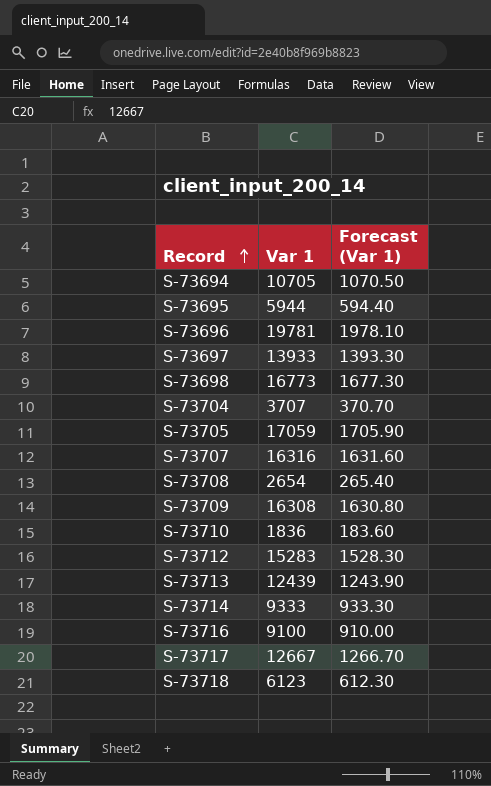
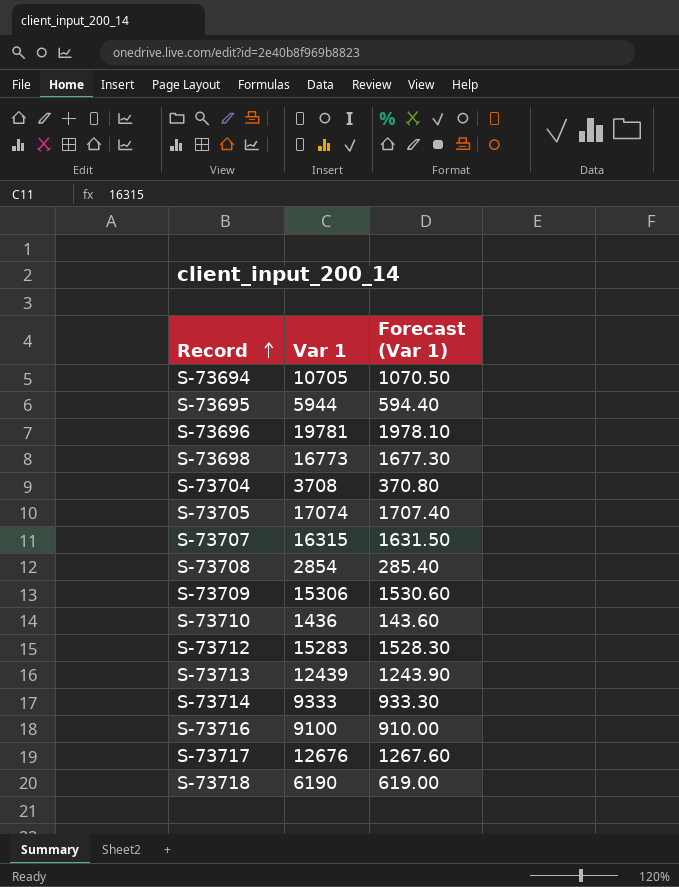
row S-73697: 13933 | 1393.30 -> none
S-73704 | Var 1: 3707 -> 3708
S-73704 | Forecast (Var 1): 370.70 -> 370.80
S-73705 | Var 1: 17059 -> 17074
S-73705 | Forecast (Var 1): 1705.90 -> 1707.40
S-73707 | Var 1: 16316 -> 16315
S-73707 | Forecast (Var 1): 1631.60 -> 1631.50
S-73708 | Var 1: 2654 -> 2854
S-73708 | Forecast (Var 1): 265.40 -> 285.40
S-73709 | Var 1: 16308 -> 15306
S-73709 | Forecast (Var 1): 1630.80 -> 1530.60
S-73710 | Var 1: 1836 -> 1436
S-73710 | Forecast (Var 1): 183.60 -> 143.60
S-73717 | Var 1: 12667 -> 12676
S-73717 | Forecast (Var 1): 1266.70 -> 1267.60
S-73718 | Var 1: 6123 -> 6190
S-73718 | Forecast (Var 1): 612.30 -> 619.00

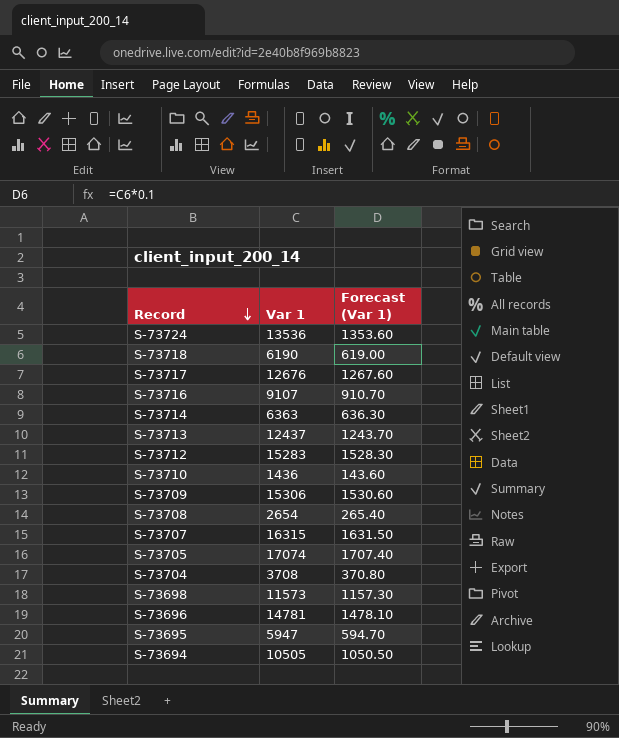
row order: Record ascending -> Record descending
row S-73724: none -> 13536 | 1353.60
S-73716 | Var 1: 9100 -> 9107
S-73716 | Forecast (Var 1): 910.00 -> 910.70
S-73714 | Var 1: 9333 -> 6363
S-73714 | Forecast (Var 1): 933.30 -> 636.30
S-73713 | Var 1: 12439 -> 12437
S-73713 | Forecast (Var 1): 1243.90 -> 1243.70
S-73708 | Var 1: 2854 -> 2654
S-73708 | Forecast (Var 1): 285.40 -> 265.40
S-73698 | Var 1: 16773 -> 11573
S-73698 | Forecast (Var 1): 1677.30 -> 1157.30
S-73696 | Var 1: 19781 -> 14781
S-73696 | Forecast (Var 1): 1978.10 -> 1478.10
S-73695 | Var 1: 5944 -> 5947
S-73695 | Forecast (Var 1): 594.40 -> 594.70
S-73694 | Var 1: 10705 -> 10505
S-73694 | Forecast (Var 1): 1070.50 -> 1050.50

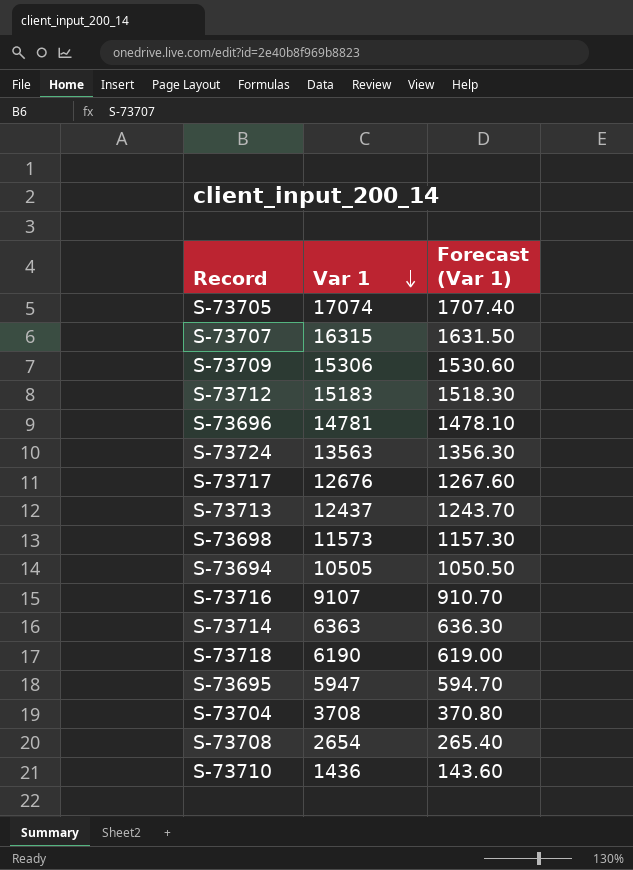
row order: Record descending -> Var 1 descending
S-73712 | Var 1: 15283 -> 15183
S-73712 | Forecast (Var 1): 1528.30 -> 1518.30
S-73724 | Var 1: 13536 -> 13563
S-73724 | Forecast (Var 1): 1353.60 -> 1356.30

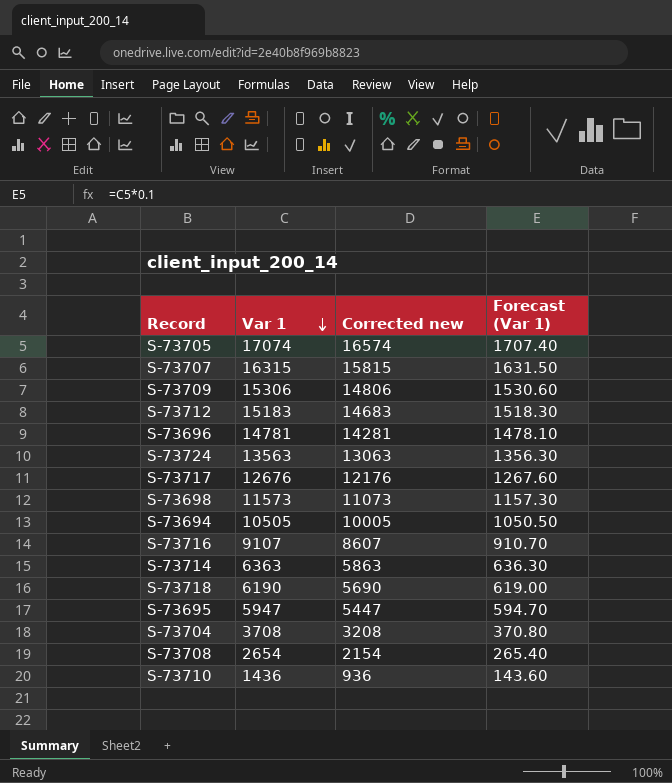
column Corrected new | formula: none -> [Var 1] - 500
row S-73713: 12437 | 1243.70 -> none

